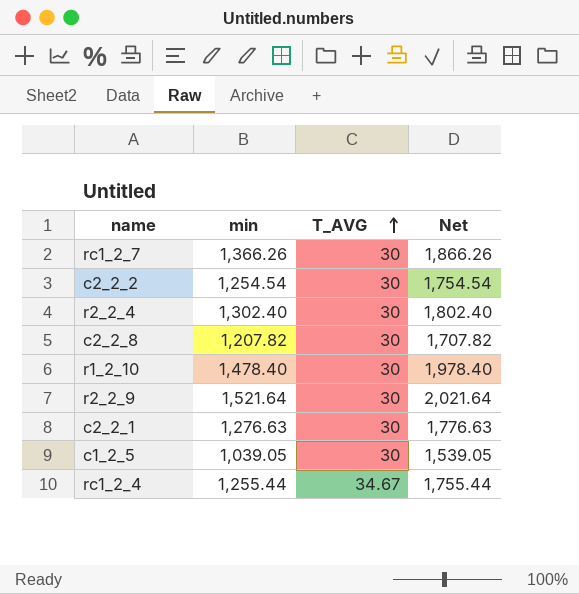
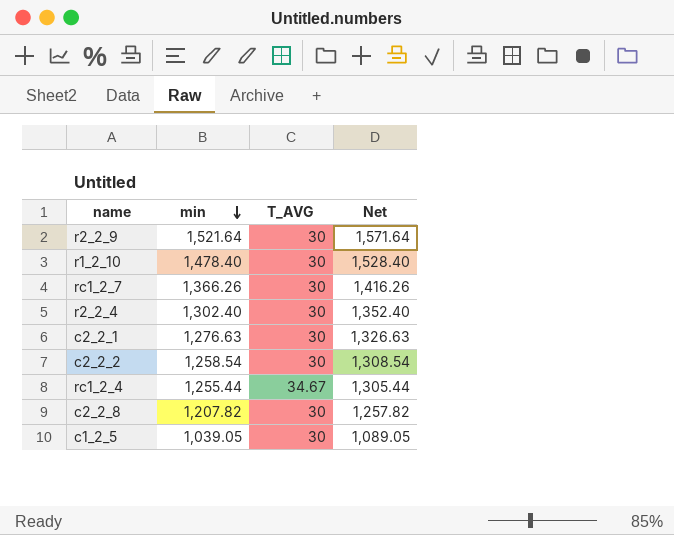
row order: T_AVG ascending -> min descending
column Net | formula: [min] + 500 -> [min] + 50
c2_2_2 | min: 1,254.54 -> 1,258.54

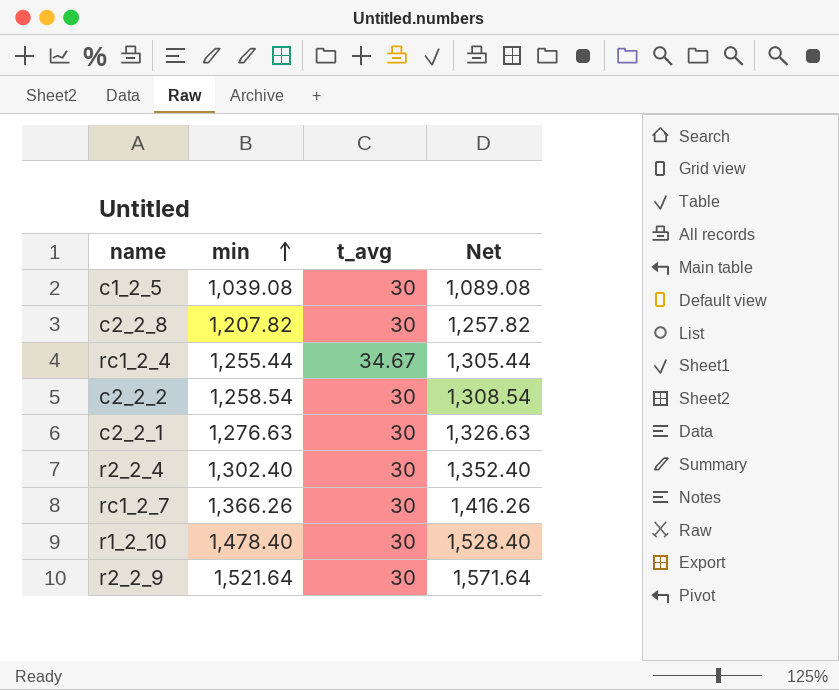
row order: min descending -> min ascending
column name: T_AVG -> t_avg
c1_2_5 | min: 1,039.05 -> 1,039.08
c1_2_5 | Net: 1,089.05 -> 1,089.08

